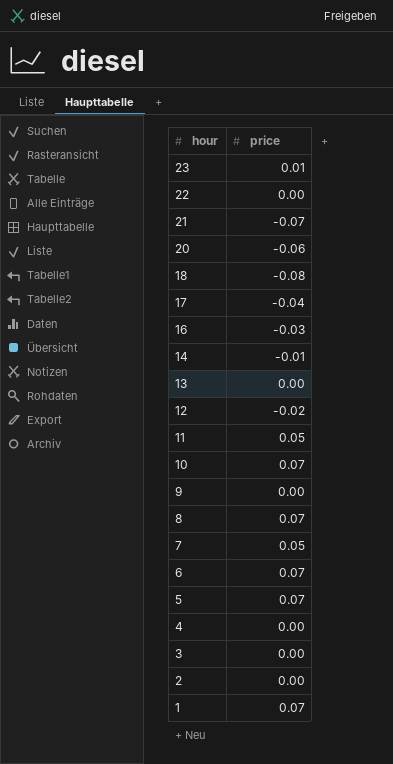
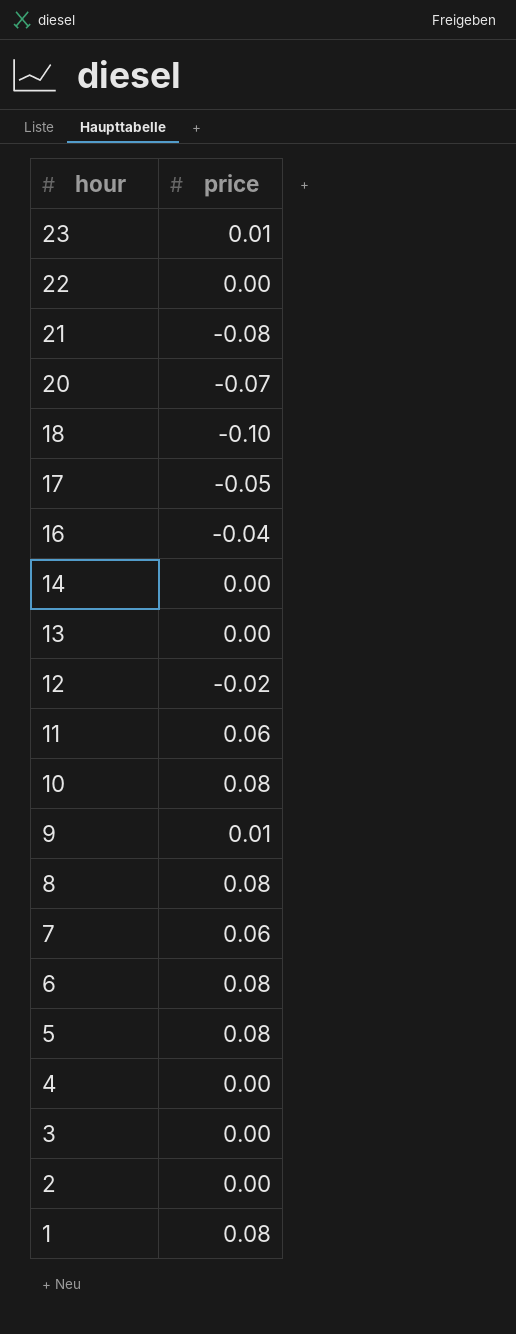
21 | price: -0.07 -> -0.08
20 | price: -0.06 -> -0.07
18 | price: -0.08 -> -0.10
17 | price: -0.04 -> -0.05
16 | price: -0.03 -> -0.04
14 | price: -0.01 -> 0.00
11 | price: 0.05 -> 0.06
10 | price: 0.07 -> 0.08
9 | price: 0.00 -> 0.01
8 | price: 0.07 -> 0.08
7 | price: 0.05 -> 0.06
6 | price: 0.07 -> 0.08
5 | price: 0.07 -> 0.08
1 | price: 0.07 -> 0.08

